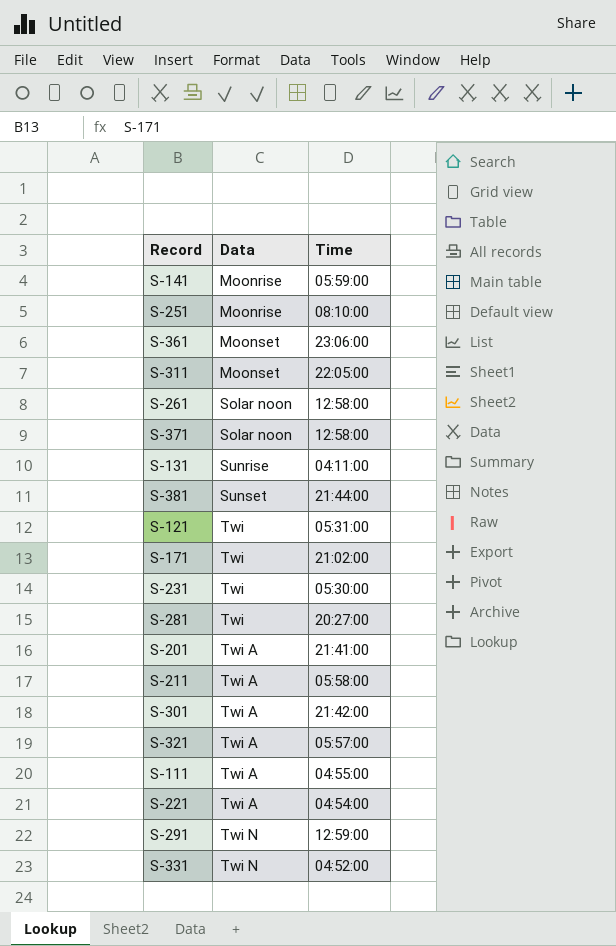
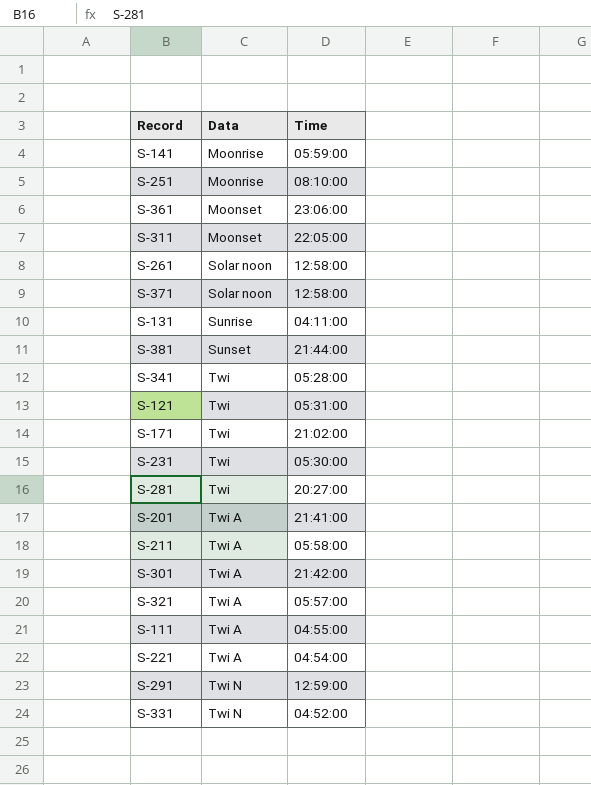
row S-341: none -> Twi | 05:28:00

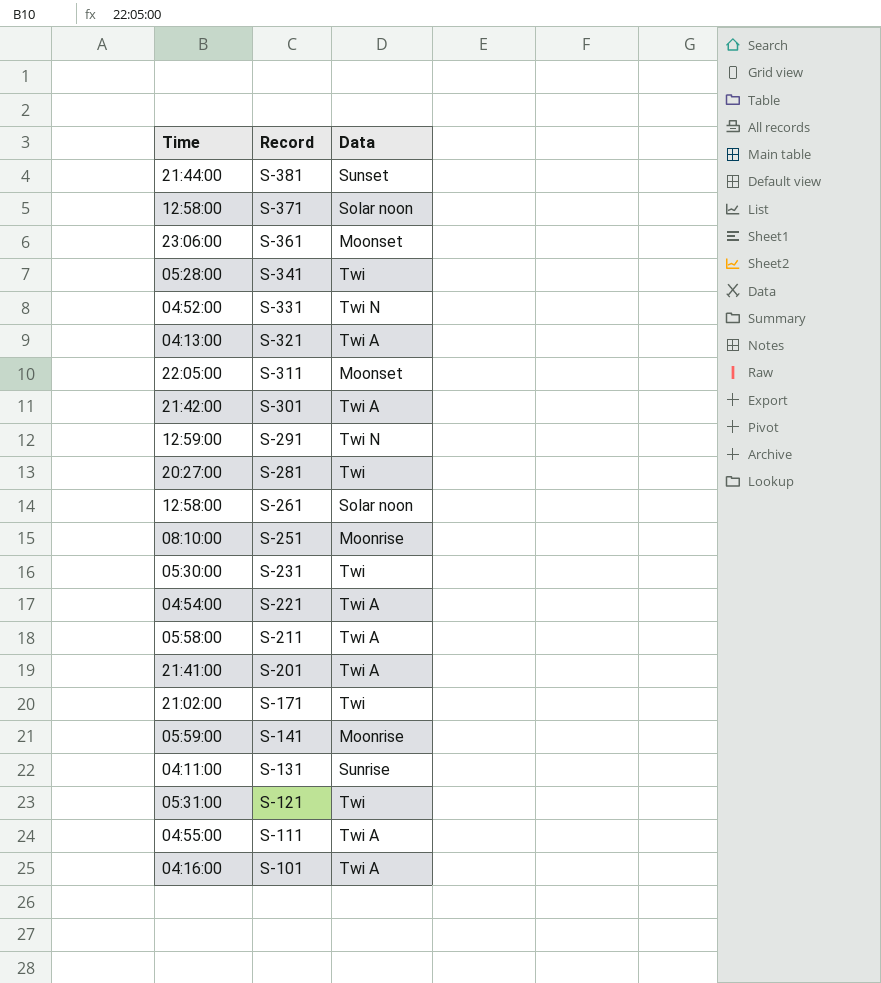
row order: Data ascending -> Record descending
column Time | position: 3 -> 1
S-321 | Time: 05:57:00 -> 04:13:00
row S-101: none -> 04:16:00 | Twi A

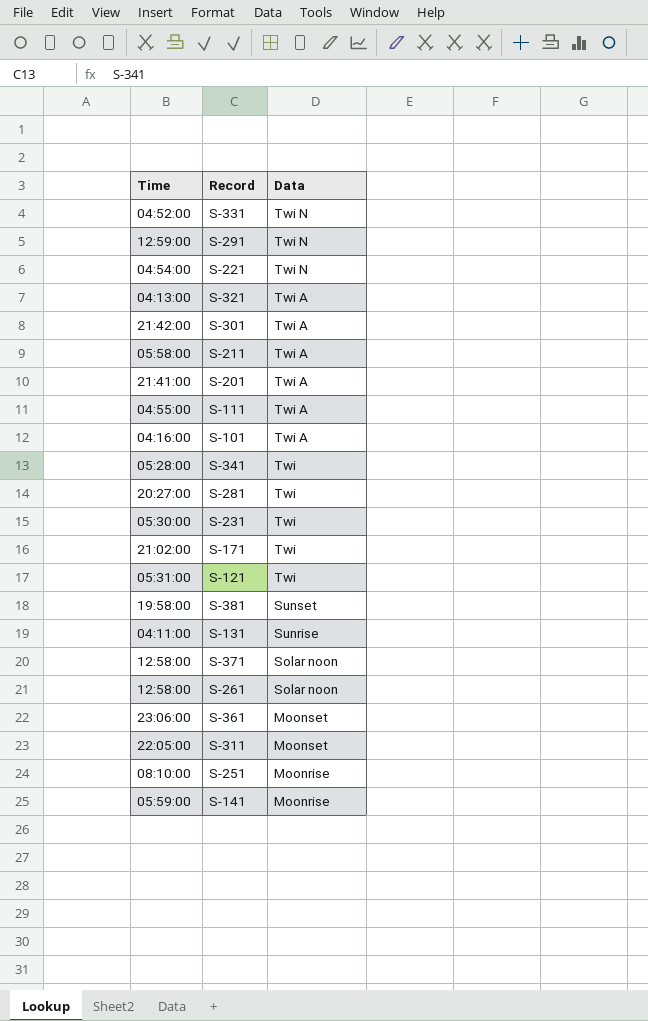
row order: Record descending -> Data descending
S-221 | Data: Twi A -> Twi N
S-381 | Time: 21:44:00 -> 19:58:00

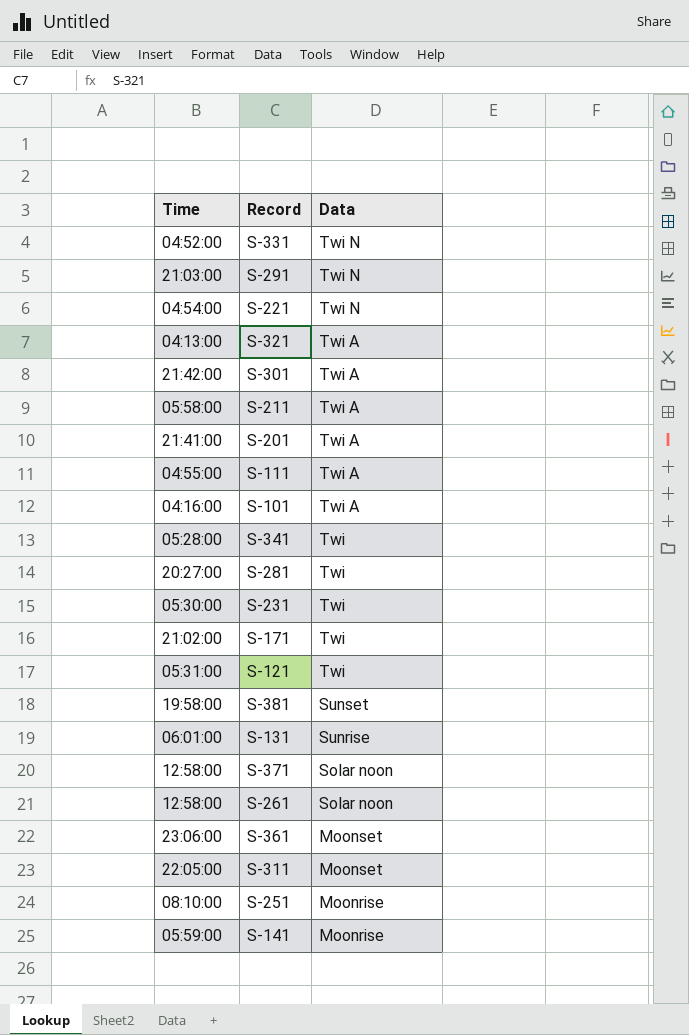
S-291 | Time: 12:59:00 -> 21:03:00
S-131 | Time: 04:11:00 -> 06:01:00

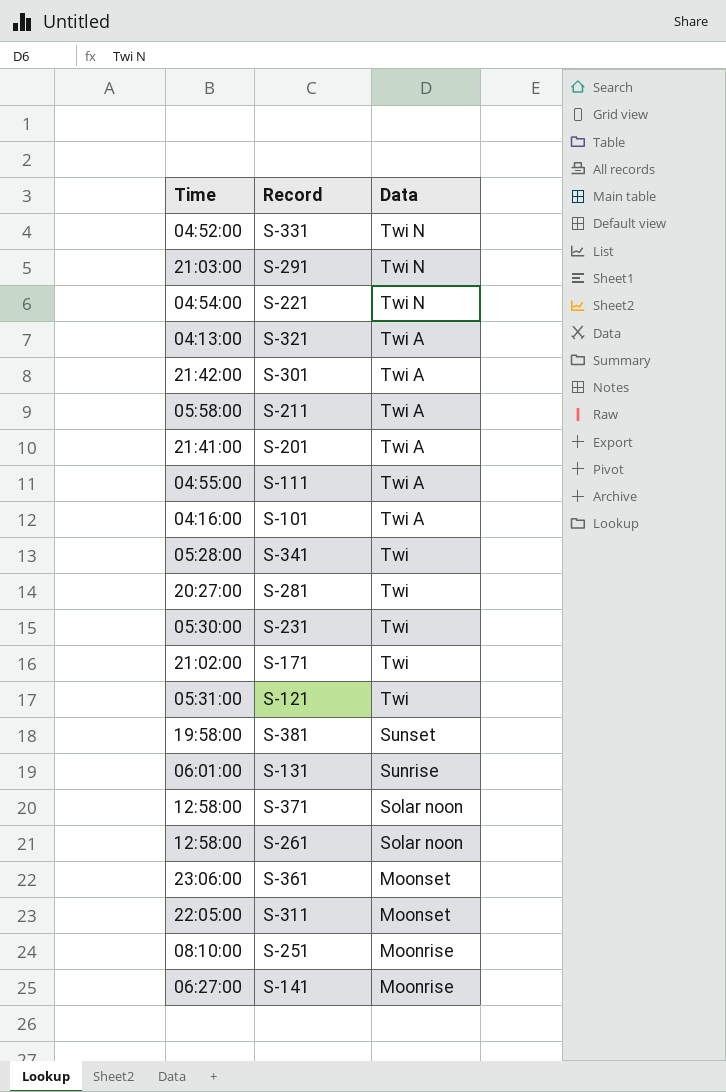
S-141 | Time: 05:59:00 -> 06:27:00

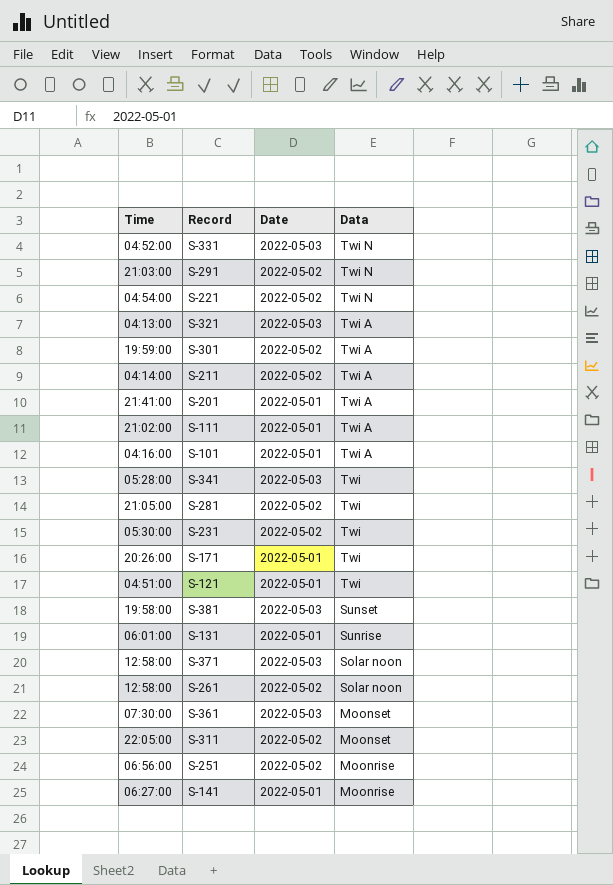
column Date | position: none -> 3
S-301 | Time: 21:42:00 -> 19:59:00
S-211 | Time: 05:58:00 -> 04:14:00
S-111 | Time: 04:55:00 -> 21:02:00
S-281 | Time: 20:27:00 -> 21:05:00
S-171 | Time: 21:02:00 -> 20:26:00
S-121 | Time: 05:31:00 -> 04:51:00
S-361 | Time: 23:06:00 -> 07:30:00
S-251 | Time: 08:10:00 -> 06:56:00

